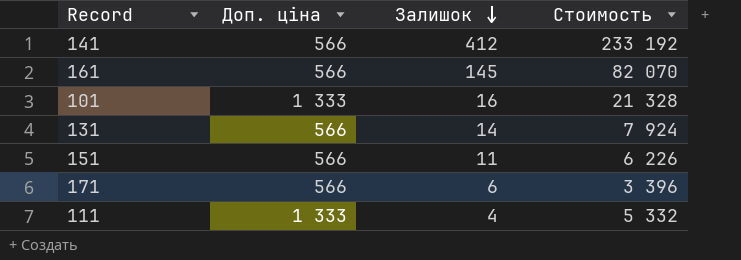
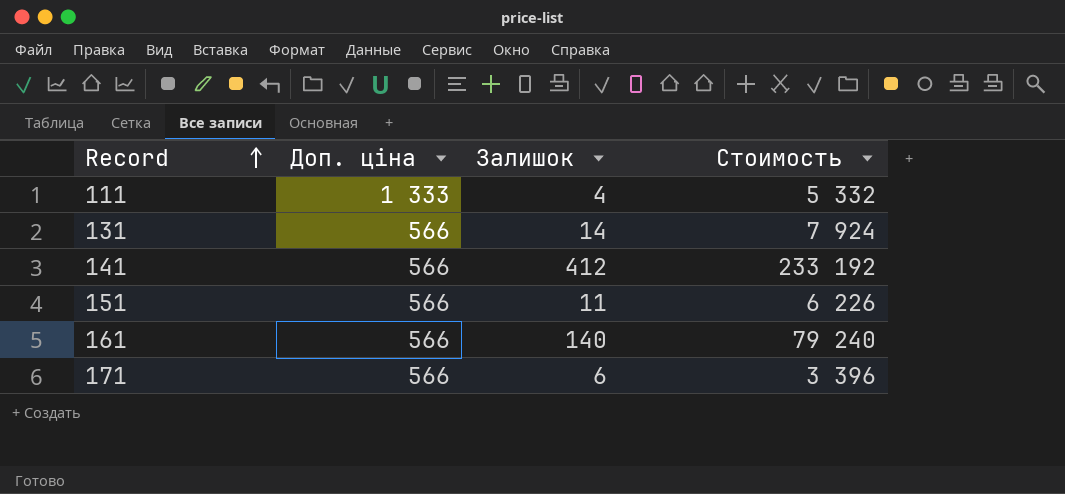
row order: Залишок descending -> Record ascending
row 101: 1 333 | 16 | 21 328 -> none
161 | Залишок: 145 -> 140
161 | Стоимость: 82 070 -> 79 240

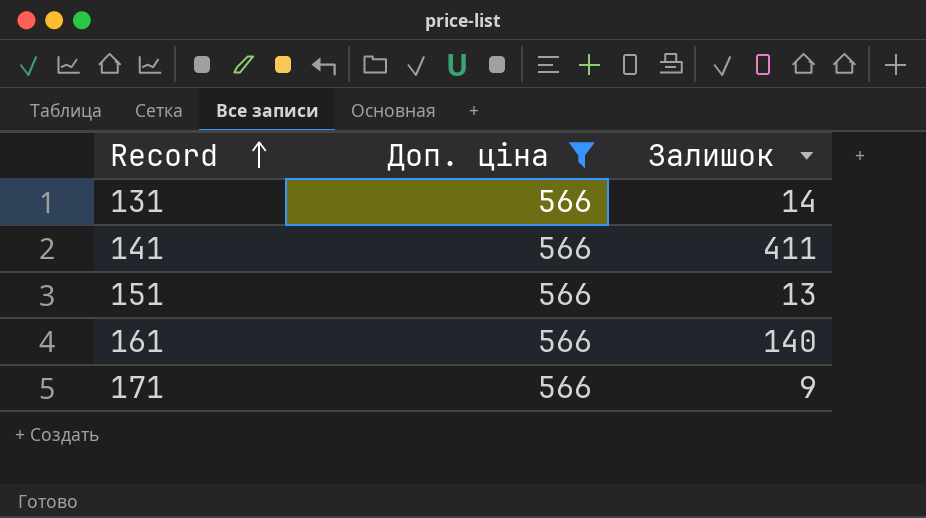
filter: none -> Доп. ціна = 566
column Стоимость | formula: [Доп. ціна] * [Залишок] -> none
141 | Залишок: 412 -> 411
151 | Залишок: 11 -> 13
171 | Залишок: 6 -> 9

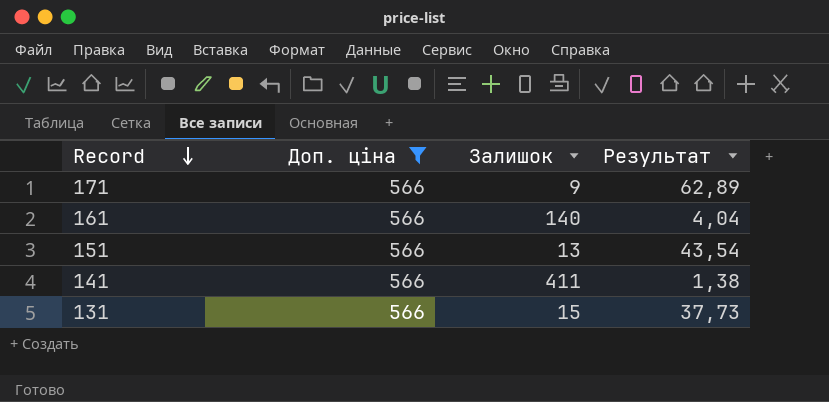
row order: Record ascending -> Record descending
column Результат | formula: none -> [Доп. ціна] / [Залишок]
131 | Залишок: 14 -> 15

